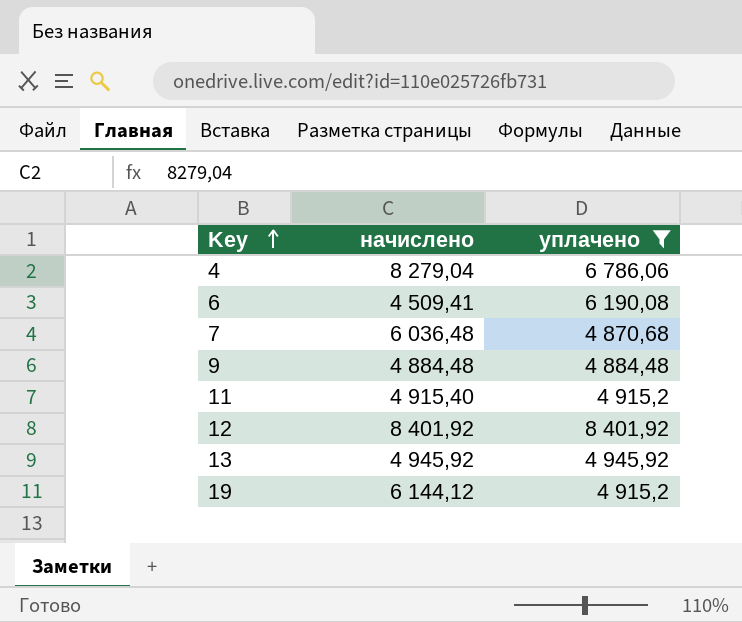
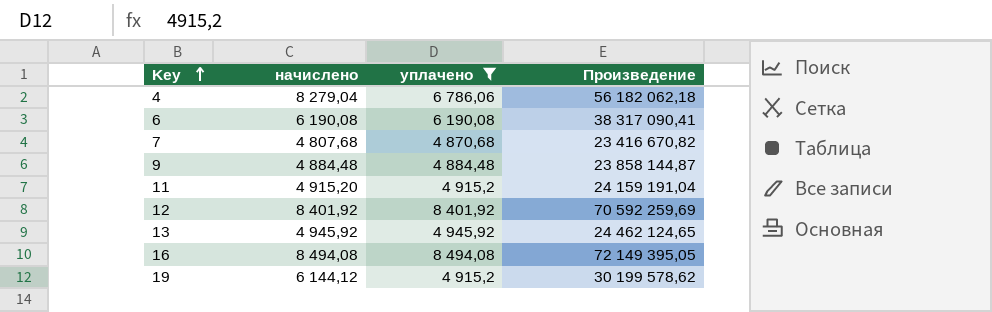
column Произведение | formula: none -> [начислено] * [уплачено]
6 | начислено: 4 509,41 -> 6 190,08
7 | начислено: 6 036,48 -> 4 807,68
11 | начислено: 4 915,40 -> 4 915,20
row 16: none -> 8 494,08 | 8 494,08 | 72 149 395,05

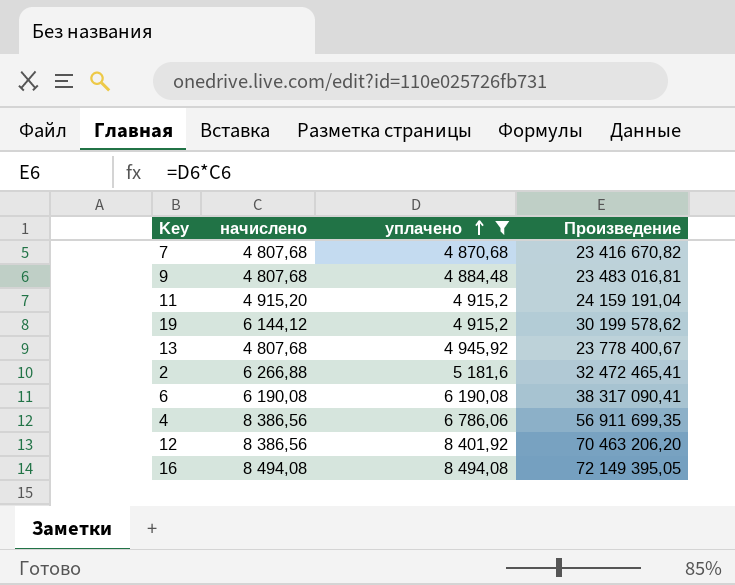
row order: Key ascending -> уплачено ascending
9 | начислено: 4 884,48 -> 4 807,68
9 | Произведение: 23 858 144,87 -> 23 483 016,81
13 | начислено: 4 945,92 -> 4 807,68
13 | Произведение: 24 462 124,65 -> 23 778 400,67
row 2: none -> 6 266,88 | 5 181,6 | 32 472 465,41
4 | начислено: 8 279,04 -> 8 386,56
4 | Произведение: 56 182 062,18 -> 56 911 699,35
12 | начислено: 8 401,92 -> 8 386,56
12 | Произведение: 70 592 259,69 -> 70 463 206,20

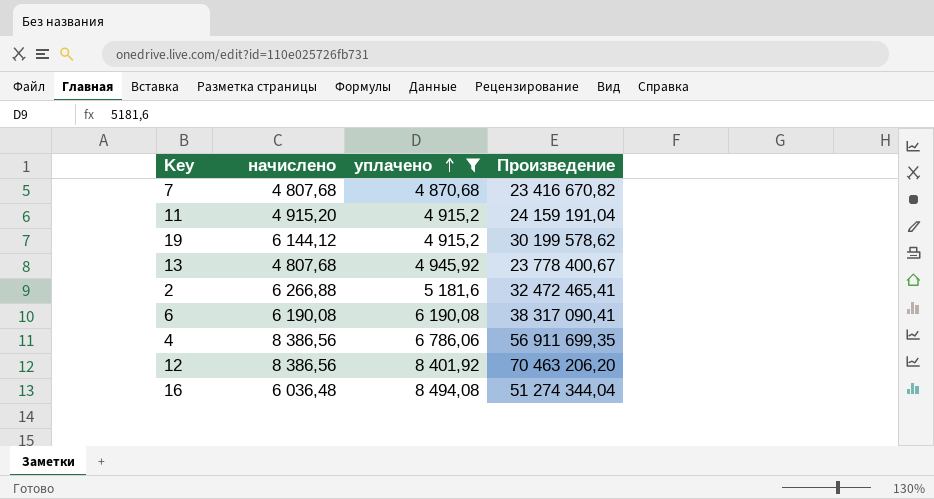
row 9: 4 807,68 | 4 884,48 | 23 483 016,81 -> none
16 | начислено: 8 494,08 -> 6 036,48
16 | Произведение: 72 149 395,05 -> 51 274 344,04

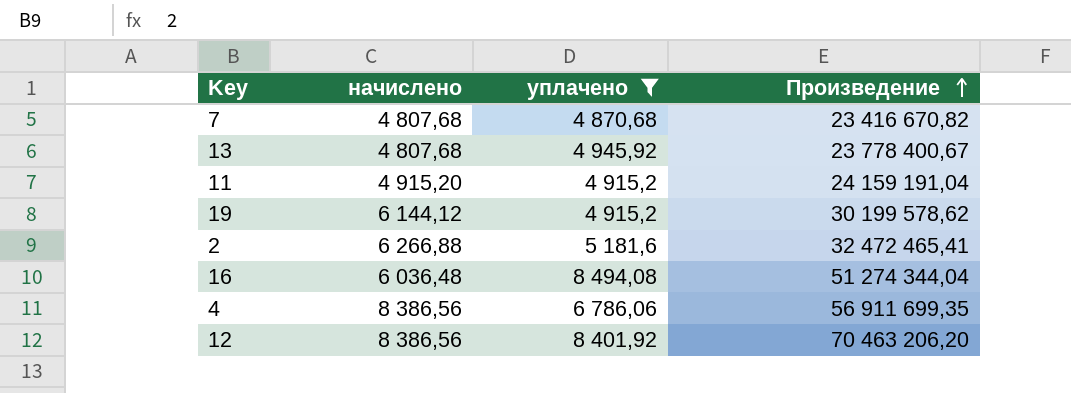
row order: уплачено ascending -> Произведение ascending
row 6: 6 190,08 | 6 190,08 | 38 317 090,41 -> none

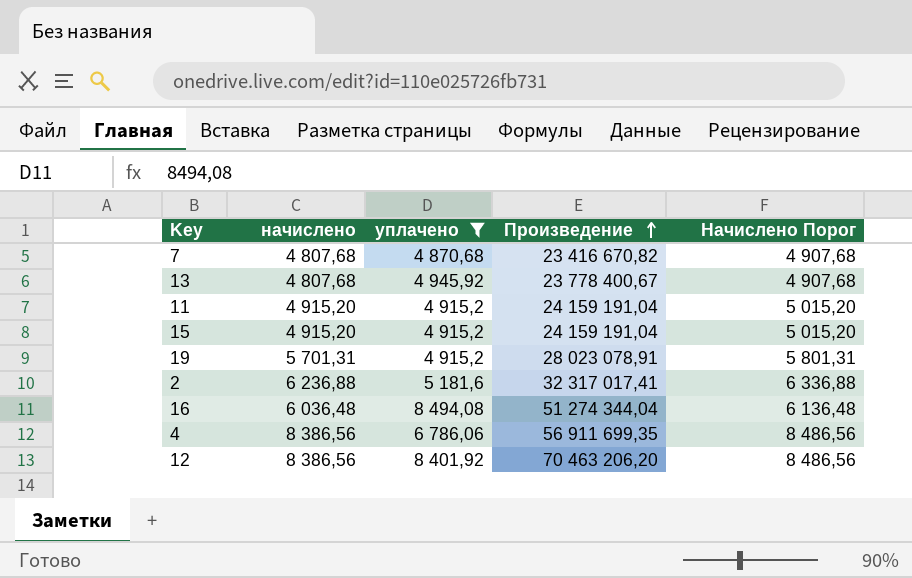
column Начислено Порог | formula: none -> [начислено] + 100
row 15: none -> 4 915,20 | 4 915,2 | 24 159 191,04 | 5 015,20
19 | начислено: 6 144,12 -> 5 701,31
19 | Произведение: 30 199 578,62 -> 28 023 078,91
2 | начислено: 6 266,88 -> 6 236,88
2 | Произведение: 32 472 465,41 -> 32 317 017,41

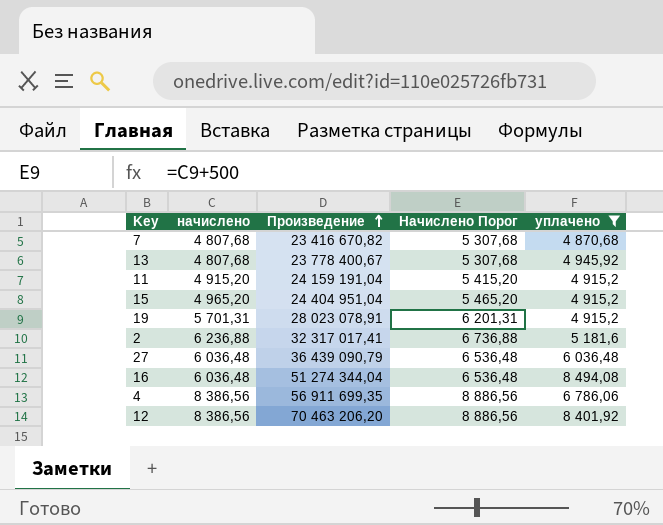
column Начислено Порог | formula: [начислено] + 100 -> [начислено] + 500
column уплачено | position: 3 -> 5
15 | начислено: 4 915,20 -> 4 965,20
15 | Произведение: 24 159 191,04 -> 24 404 951,04
row 27: none -> 6 036,48 | 36 439 090,79 | 6 536,48 | 6 036,48

